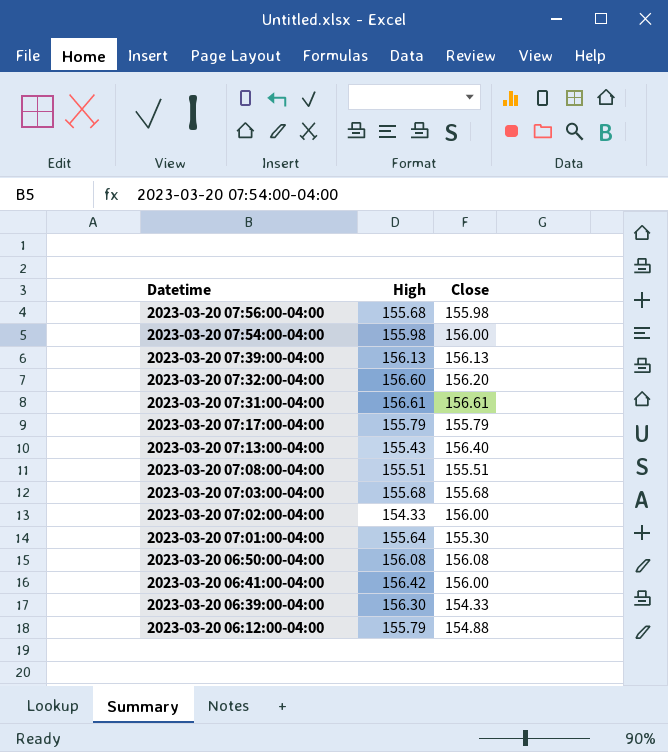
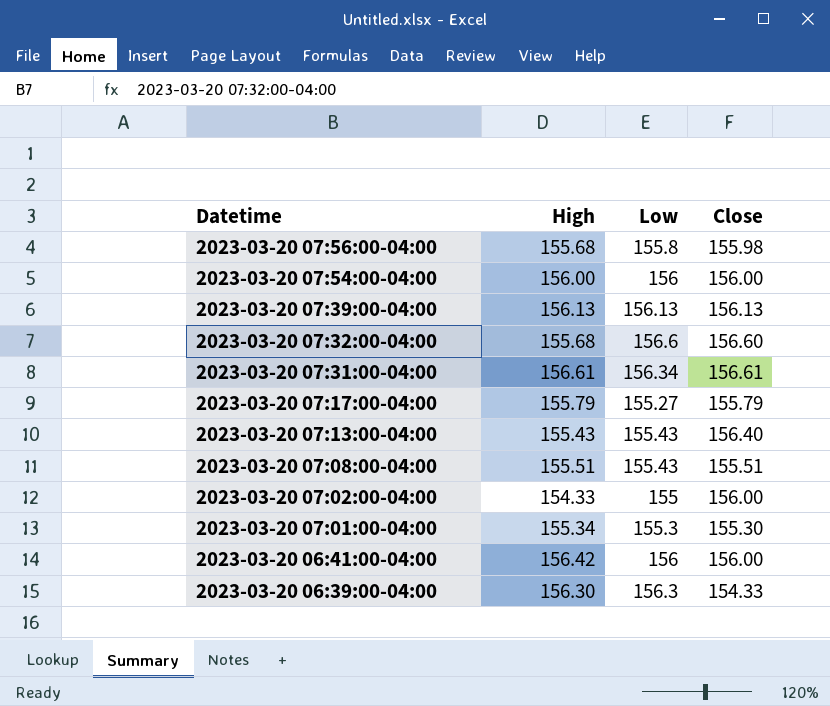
column Low | position: none -> 3
row 2023-03-20 07:03:00-04:00: 155.68 | 155.68 -> none
row 2023-03-20 06:50:00-04:00: 156.08 | 156.08 -> none
row 2023-03-20 06:12:00-04:00: 155.79 | 154.88 -> none
2023-03-20 07:54:00-04:00 | High: 155.98 -> 156.00
2023-03-20 07:32:00-04:00 | High: 156.60 -> 155.68
2023-03-20 07:32:00-04:00 | Close: 156.20 -> 156.60
2023-03-20 07:01:00-04:00 | High: 155.64 -> 155.34

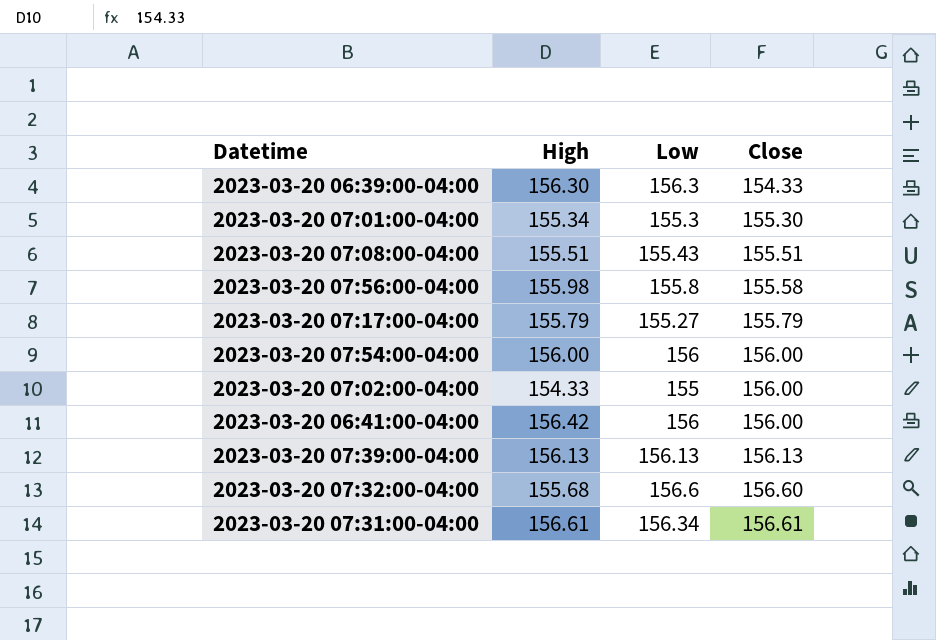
row order: Datetime descending -> Close ascending
row 2023-03-20 07:13:00-04:00: 155.43 | 155.43 | 156.40 -> none
2023-03-20 07:56:00-04:00 | High: 155.68 -> 155.98
2023-03-20 07:56:00-04:00 | Close: 155.98 -> 155.58

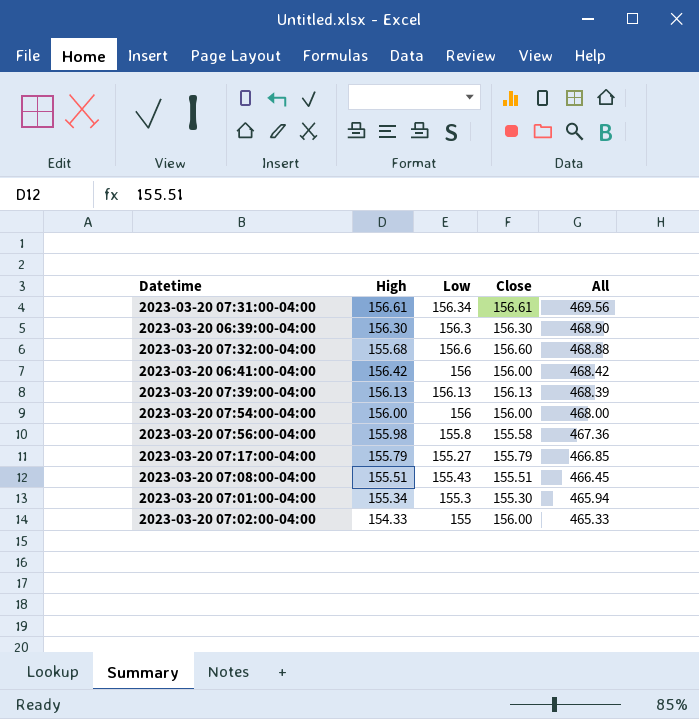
row order: Close ascending -> All descending
column All | formula: none -> [High] + [Low] + [Close]
2023-03-20 06:39:00-04:00 | Close: 154.33 -> 156.30

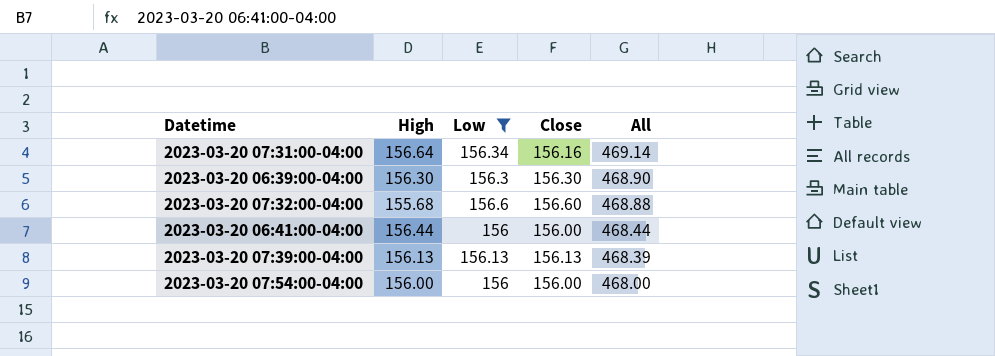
filter: none -> Low >= 156
2023-03-20 07:31:00-04:00 | High: 156.61 -> 156.64
2023-03-20 07:31:00-04:00 | Close: 156.61 -> 156.16
2023-03-20 07:31:00-04:00 | All: 469.56 -> 469.14
2023-03-20 06:41:00-04:00 | High: 156.42 -> 156.44
2023-03-20 06:41:00-04:00 | All: 468.42 -> 468.44

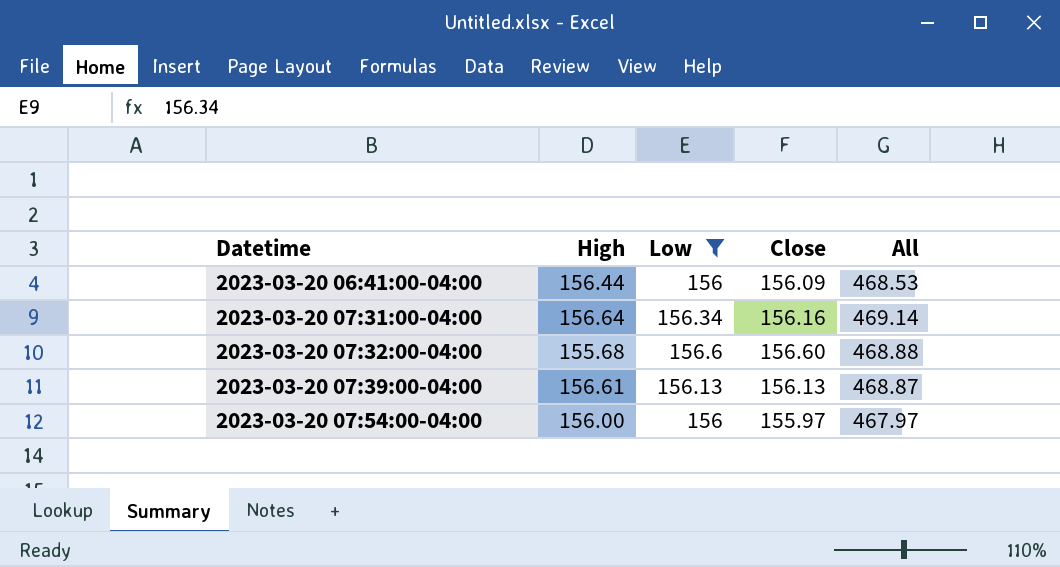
row order: All descending -> Datetime ascending
row 2023-03-20 06:39:00-04:00: 156.30 | 156.3 | 156.30 | 468.90 -> none
2023-03-20 06:41:00-04:00 | Close: 156.00 -> 156.09
2023-03-20 06:41:00-04:00 | All: 468.44 -> 468.53
2023-03-20 07:39:00-04:00 | High: 156.13 -> 156.61
2023-03-20 07:39:00-04:00 | All: 468.39 -> 468.87
2023-03-20 07:54:00-04:00 | Close: 156.00 -> 155.97
2023-03-20 07:54:00-04:00 | All: 468.00 -> 467.97

